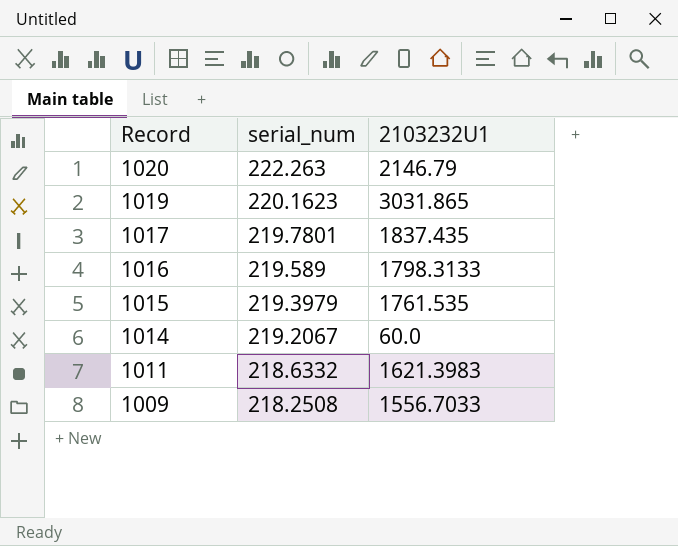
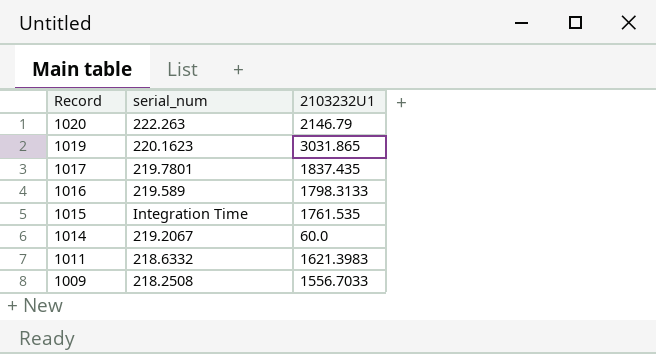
1015 | serial_num: 219.3979 -> Integration Time

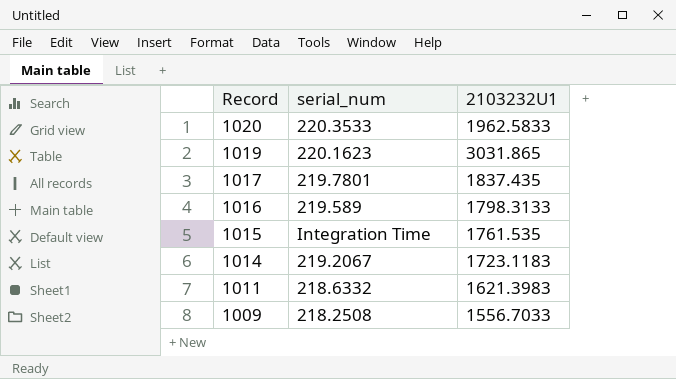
1020 | serial_num: 222.263 -> 220.3533
1020 | 2103232U1: 2146.79 -> 1962.5833
1014 | 2103232U1: 60.0 -> 1723.1183

